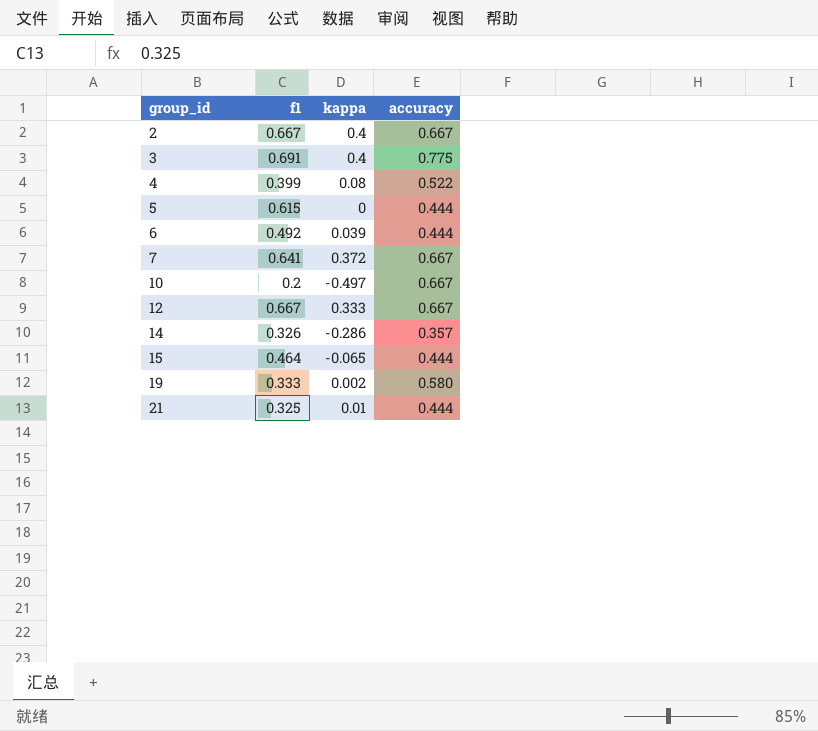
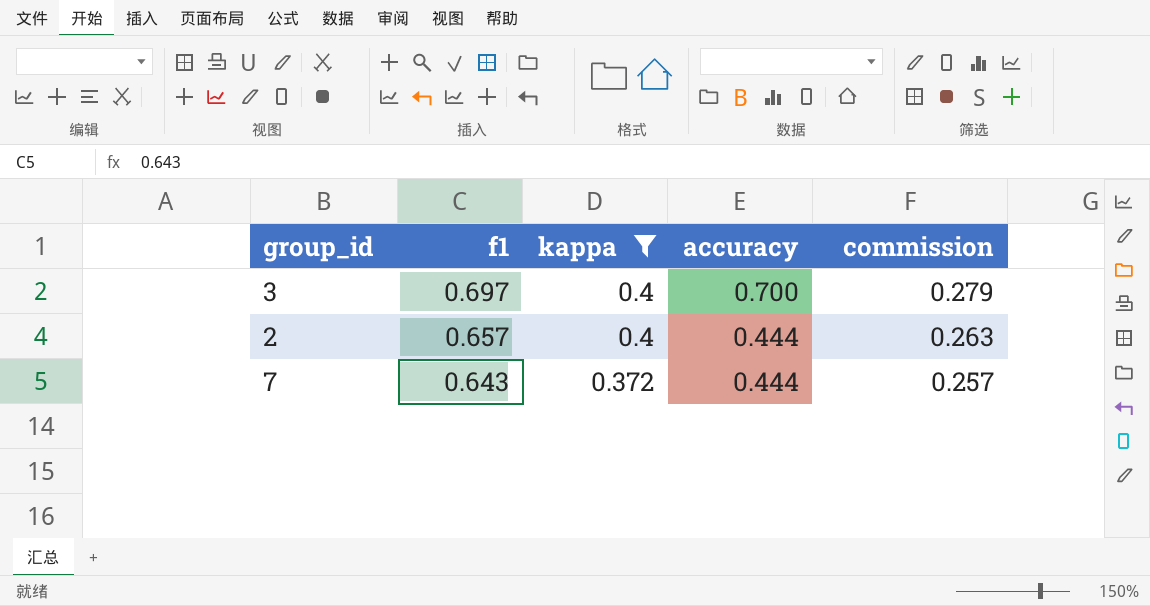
filter: none -> kappa >= 0.372
row order: group_id ascending -> f1 descending
column commission | formula: none -> [f1] * 0.4
3 | f1: 0.691 -> 0.697
3 | accuracy: 0.775 -> 0.700
2 | f1: 0.667 -> 0.657
2 | accuracy: 0.667 -> 0.444
7 | f1: 0.641 -> 0.643
7 | accuracy: 0.667 -> 0.444

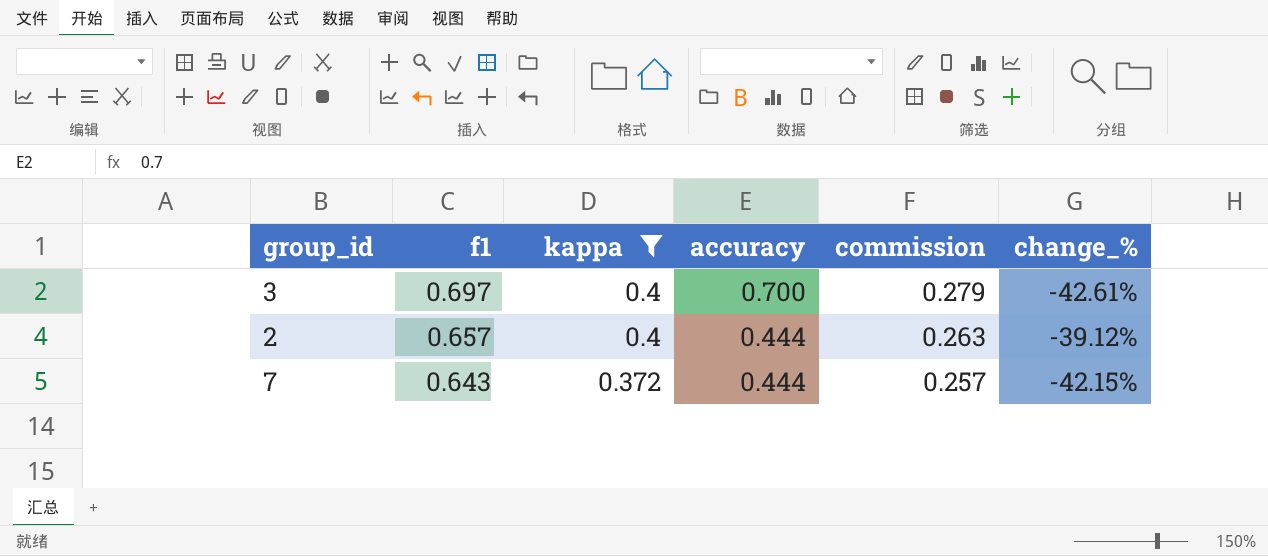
column change_% | formula: none -> ([kappa] - [f1]) / [f1]

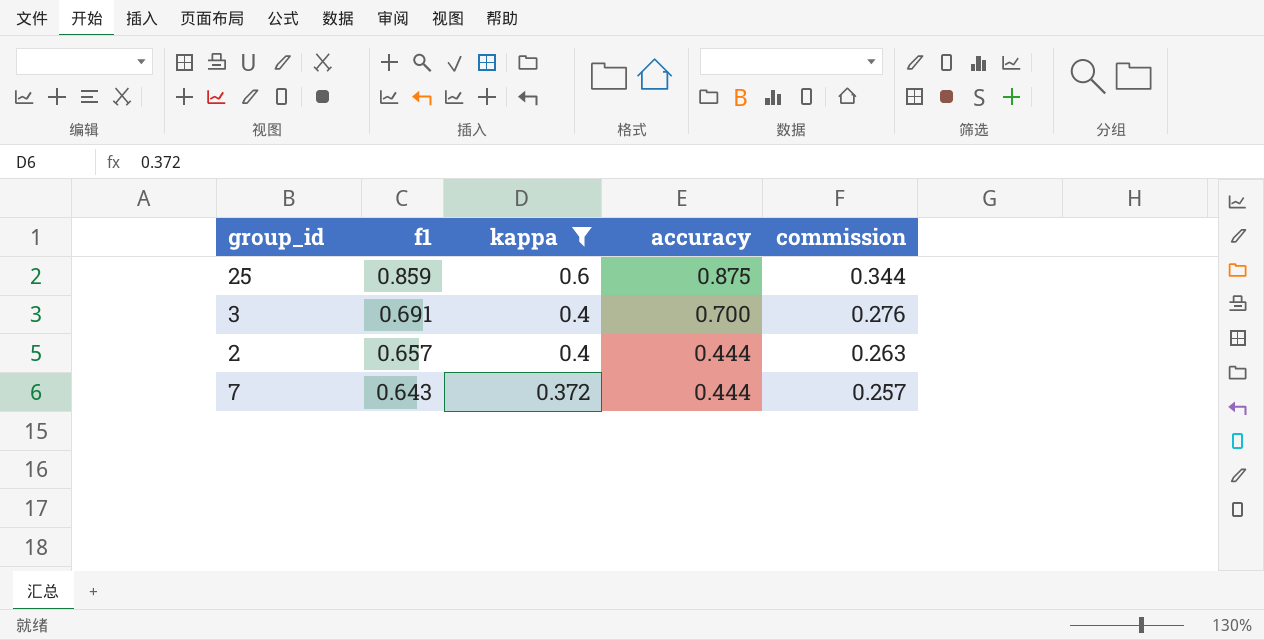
column change_% | formula: ([kappa] - [f1]) / [f1] -> none
row 25: none -> 0.859 | 0.6 | 0.875 | 0.344
3 | f1: 0.697 -> 0.691
3 | commission: 0.279 -> 0.276

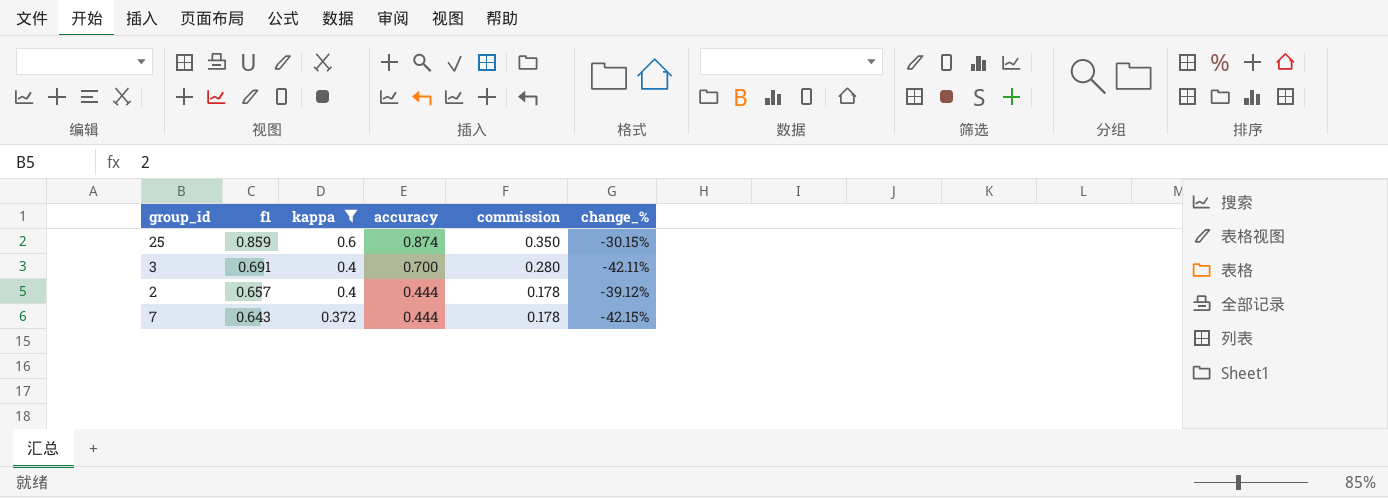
column commission | formula: [f1] * 0.4 -> [accuracy] * 0.4
column change_% | formula: none -> ([kappa] - [f1]) / [f1]
25 | accuracy: 0.875 -> 0.874

